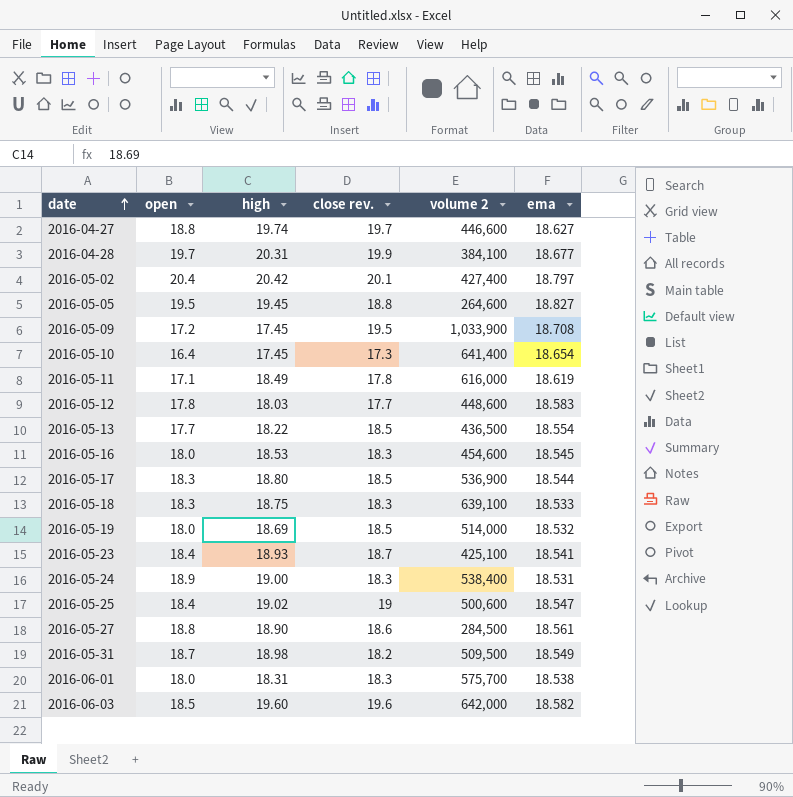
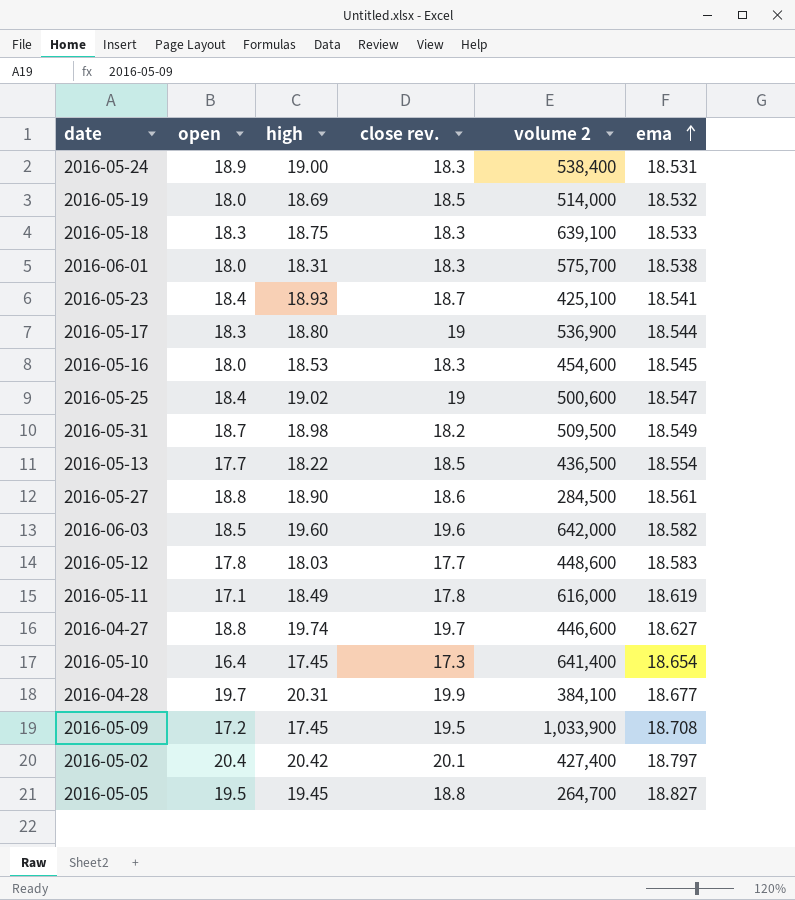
row order: date ascending -> ema ascending
2016-05-17 | close rev.: 18.5 -> 19
2016-05-05 | volume 2: 264,600 -> 264,700

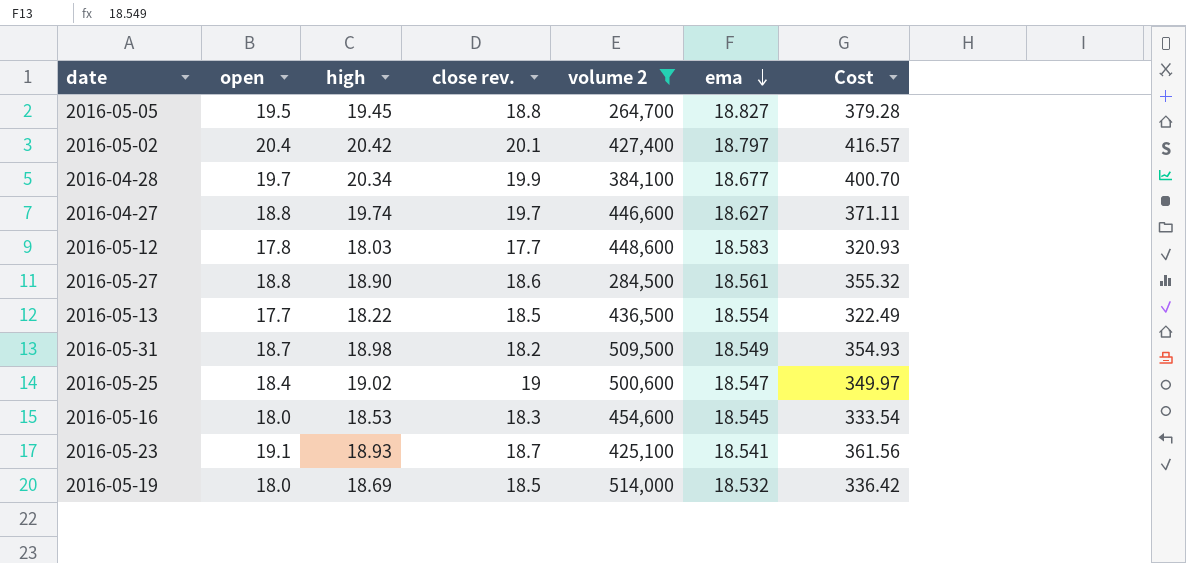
filter: none -> volume 2 <= 514,000
row order: ema ascending -> ema descending
column Cost | formula: none -> [open] * [high]
2016-04-28 | high: 20.31 -> 20.34
2016-05-23 | open: 18.4 -> 19.1

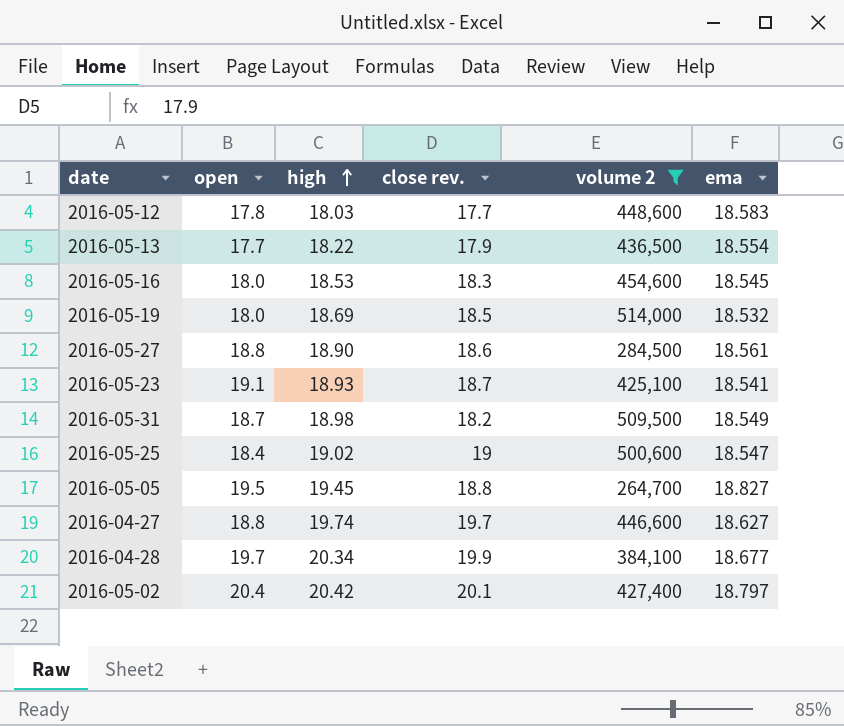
row order: ema descending -> high ascending
column Cost | formula: [open] * [high] -> none
2016-05-13 | close rev.: 18.5 -> 17.9

